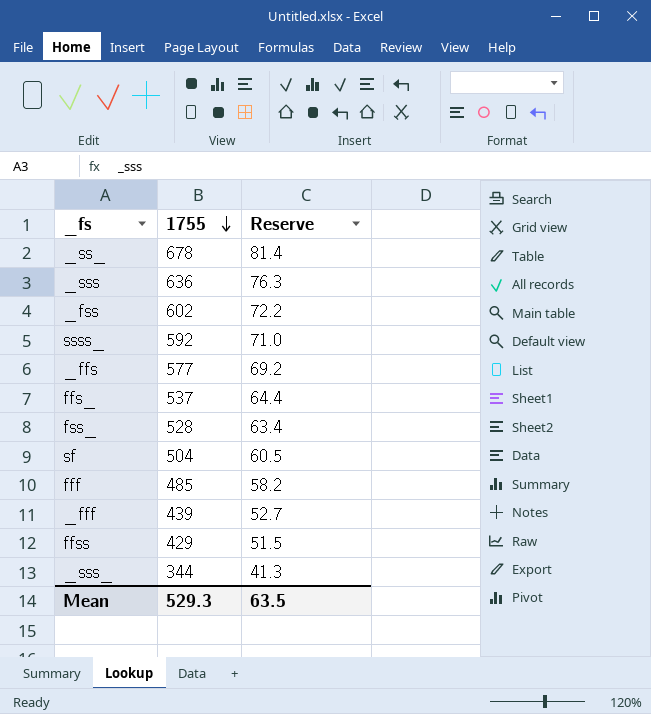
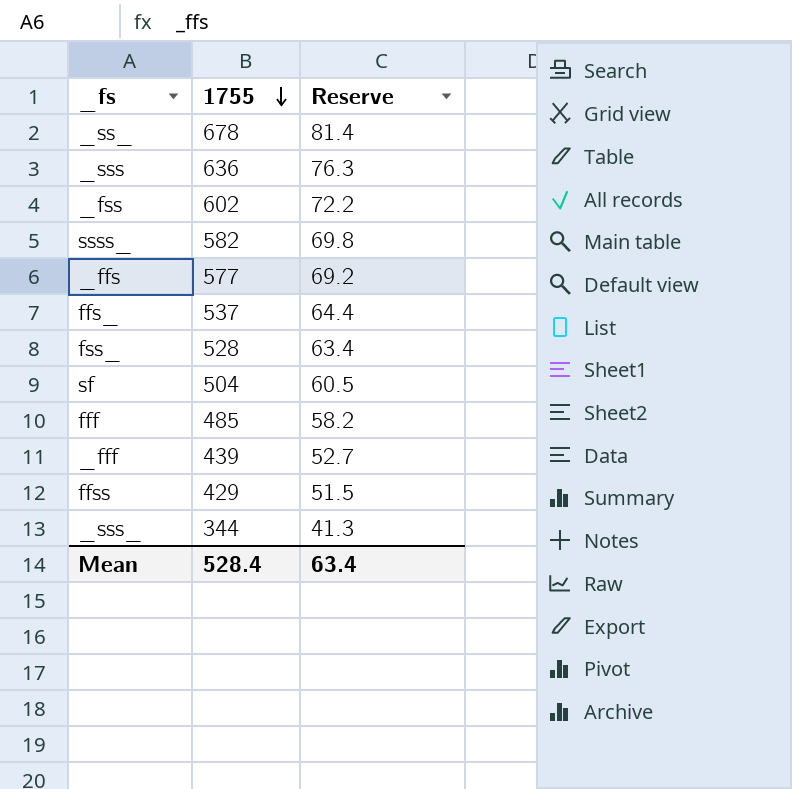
ssss_ | 1755: 592 -> 582
ssss_ | Reserve: 71.0 -> 69.8
Mean | 1755: 529.3 -> 528.4
Mean | Reserve: 63.5 -> 63.4

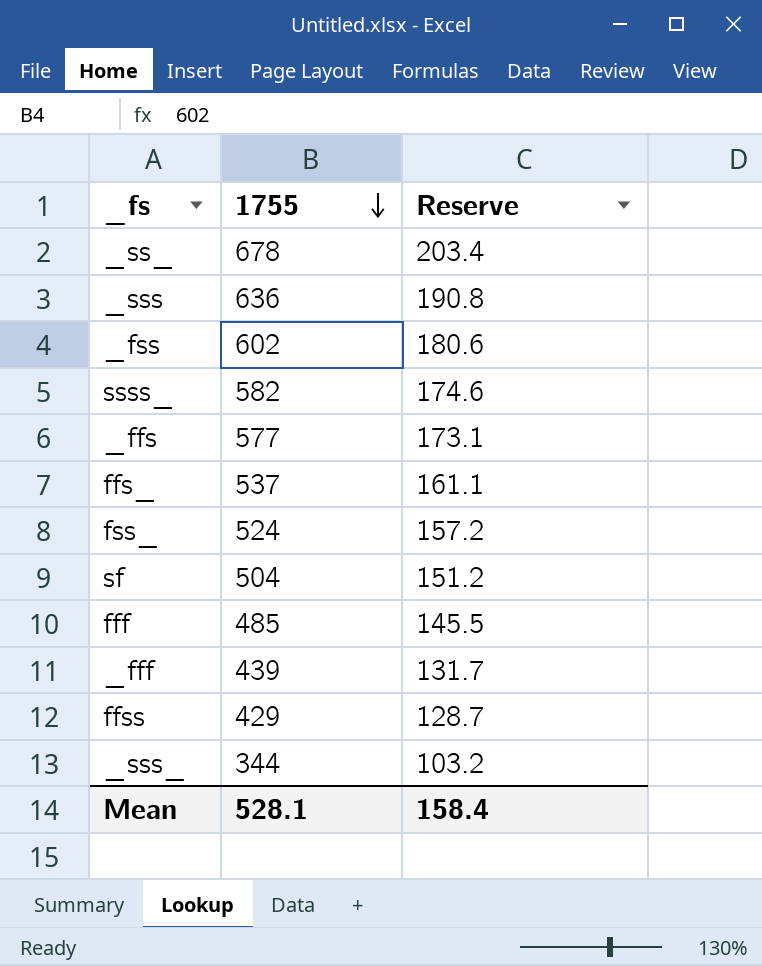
column Reserve | formula: [1755] * 0.12 -> [1755] * 0.3
fss_ | 1755: 528 -> 524
Mean | 1755: 528.4 -> 528.1
Mean | Reserve: 63.4 -> 158.4

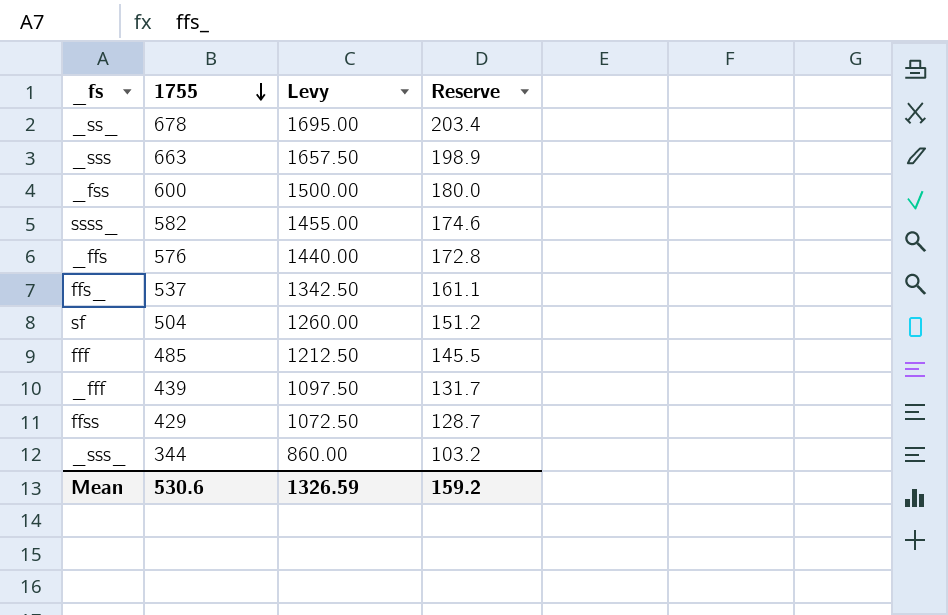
column Levy | formula: none -> [1755] * 2.5
row fss_: 524 | 157.2 -> none
_sss | 1755: 636 -> 663
_sss | Reserve: 190.8 -> 198.9
_fss | 1755: 602 -> 600
_fss | Reserve: 180.6 -> 180.0
_ffs | 1755: 577 -> 576
_ffs | Reserve: 173.1 -> 172.8
Mean | 1755: 528.1 -> 530.6
Mean | Reserve: 158.4 -> 159.2

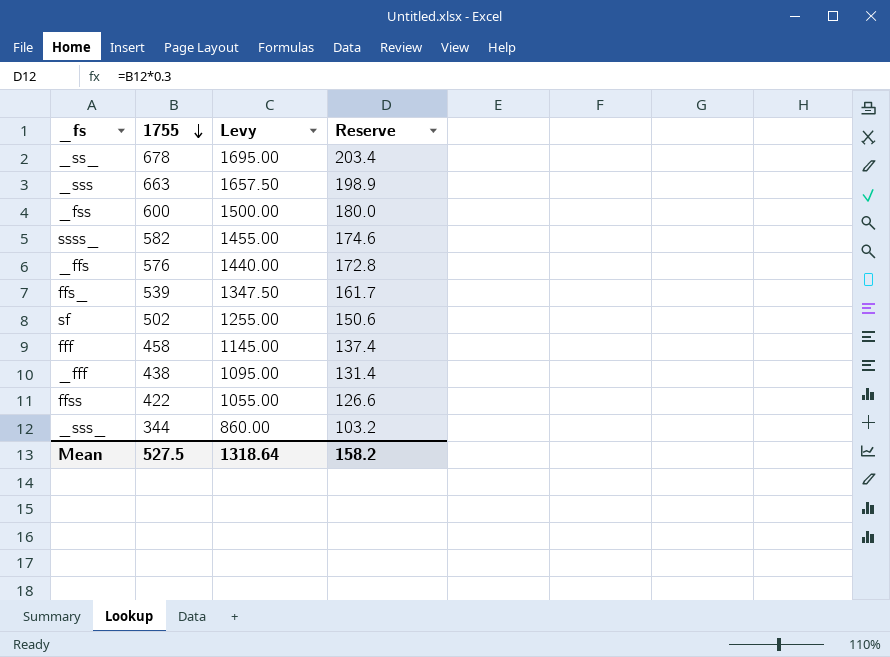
ffs_ | 1755: 537 -> 539
ffs_ | Levy: 1342.50 -> 1347.50
ffs_ | Reserve: 161.1 -> 161.7
sf | 1755: 504 -> 502
sf | Levy: 1260.00 -> 1255.00
sf | Reserve: 151.2 -> 150.6
fff | 1755: 485 -> 458
fff | Levy: 1212.50 -> 1145.00
fff | Reserve: 145.5 -> 137.4
_fff | 1755: 439 -> 438
_fff | Levy: 1097.50 -> 1095.00
_fff | Reserve: 131.7 -> 131.4
ffss | 1755: 429 -> 422
ffss | Levy: 1072.50 -> 1055.00
ffss | Reserve: 128.7 -> 126.6
Mean | 1755: 530.6 -> 527.5
Mean | Levy: 1326.59 -> 1318.64
Mean | Reserve: 159.2 -> 158.2

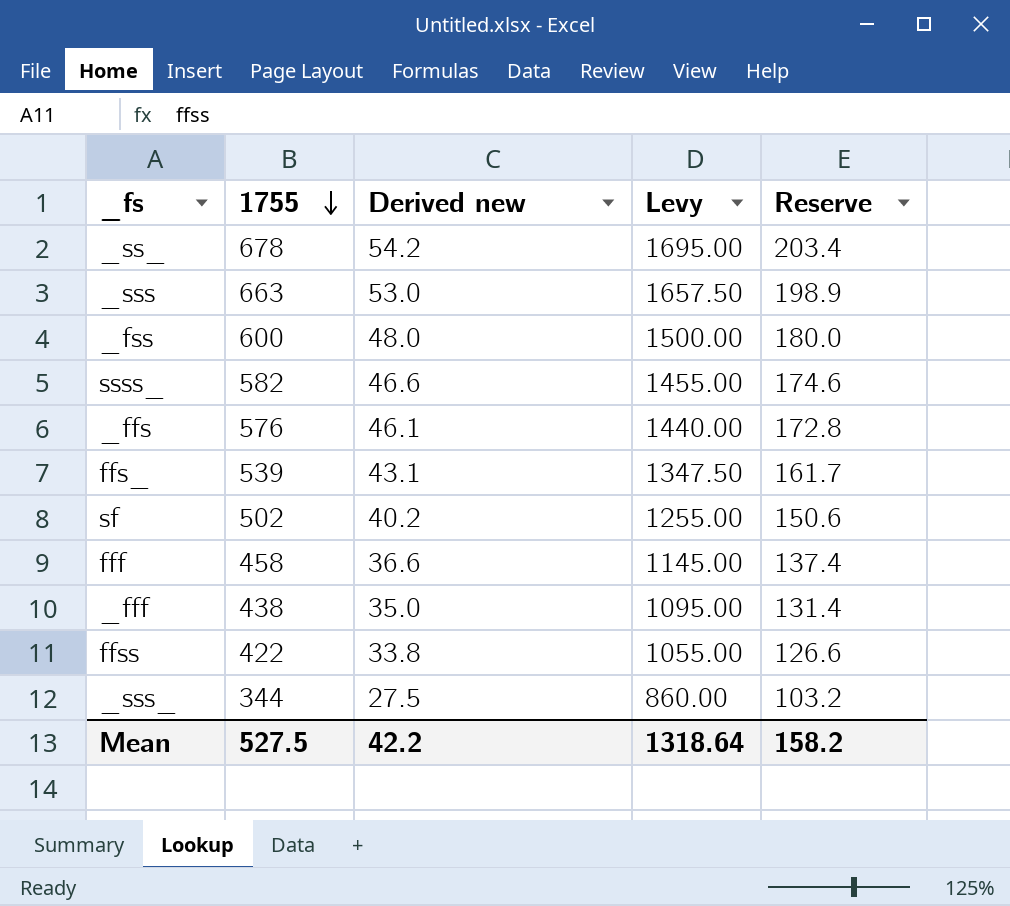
column Derived new | formula: none -> [1755] * 0.08

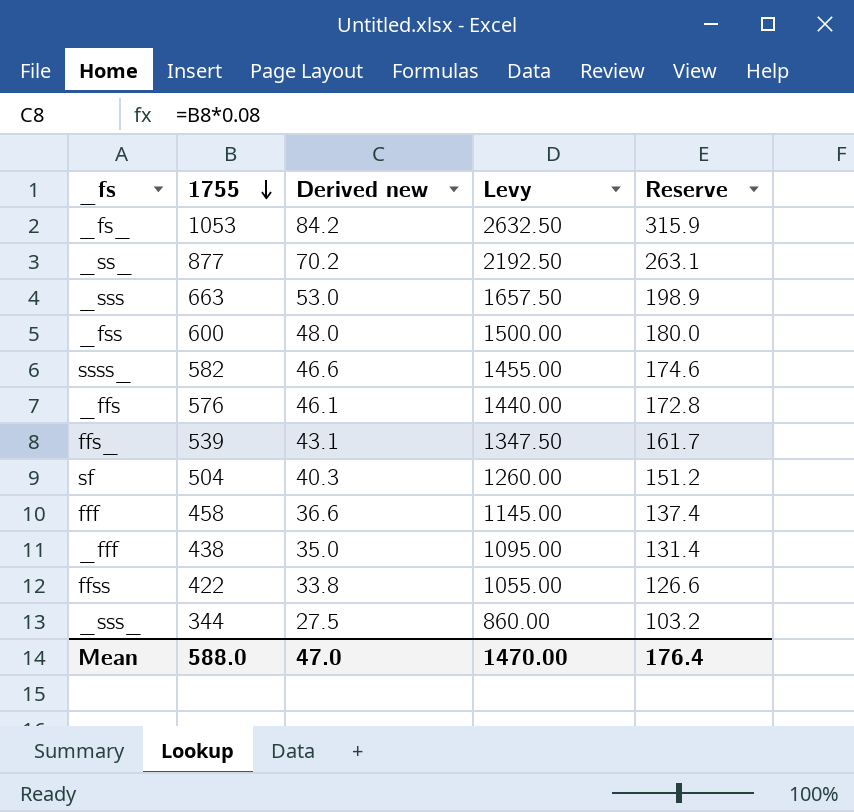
row _fs_: none -> 1053 | 84.2 | 2632.50 | 315.9
_ss_ | 1755: 678 -> 877
_ss_ | Derived new: 54.2 -> 70.2
_ss_ | Levy: 1695.00 -> 2192.50
_ss_ | Reserve: 203.4 -> 263.1
sf | 1755: 502 -> 504
sf | Derived new: 40.2 -> 40.3
sf | Levy: 1255.00 -> 1260.00
sf | Reserve: 150.6 -> 151.2
Mean | 1755: 527.5 -> 588.0
Mean | Derived new: 42.2 -> 47.0
Mean | Levy: 1318.64 -> 1470.00
Mean | Reserve: 158.2 -> 176.4

